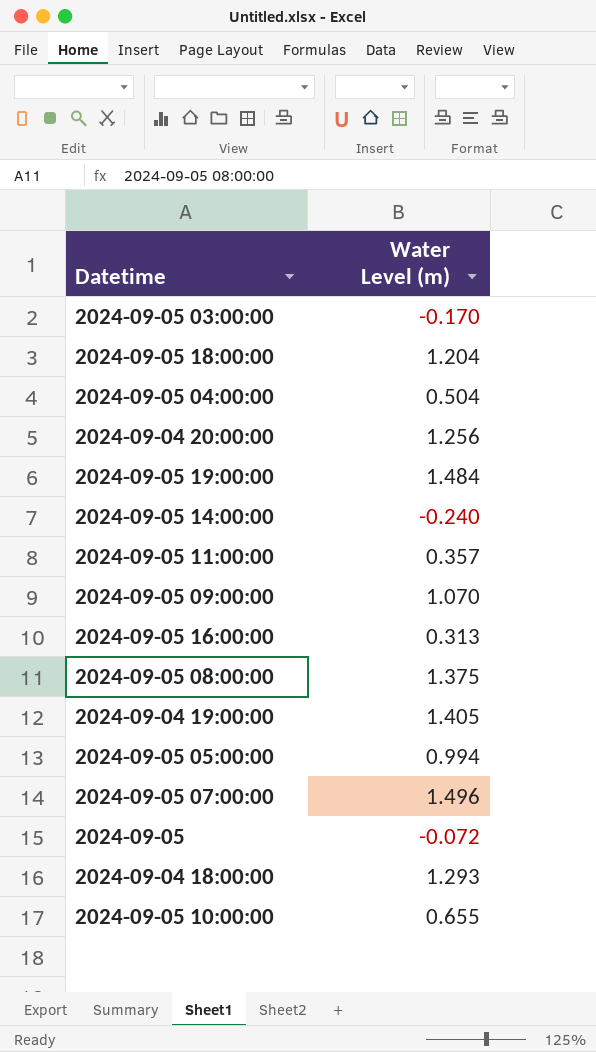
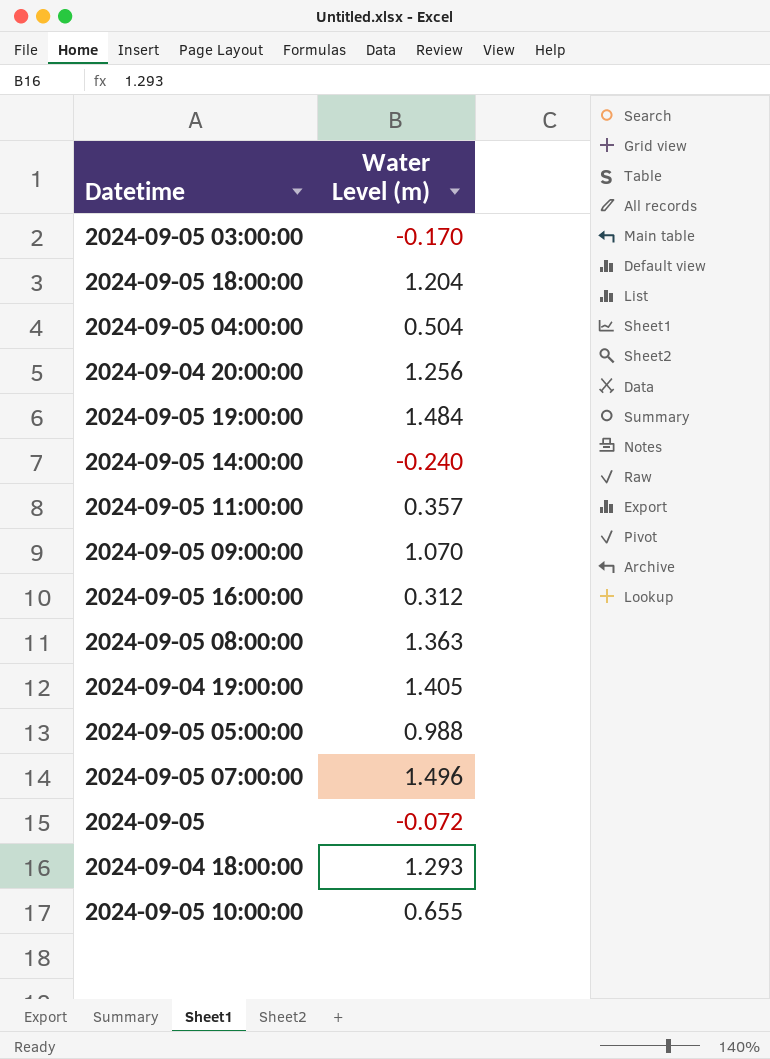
2024-09-05 16:00:00 | Water Level (m): 0.313 -> 0.312
2024-09-05 08:00:00 | Water Level (m): 1.375 -> 1.363
2024-09-05 05:00:00 | Water Level (m): 0.994 -> 0.988

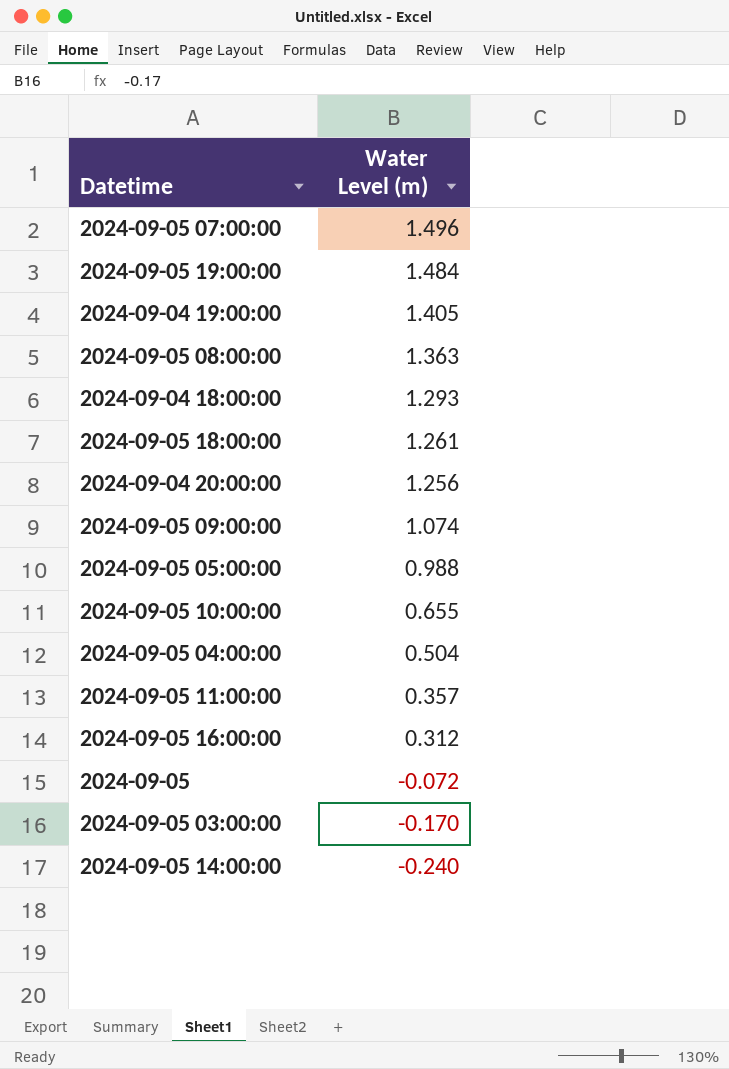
row order: none -> Water Level (m) descending
2024-09-05 18:00:00 | Water Level (m): 1.204 -> 1.261
2024-09-05 09:00:00 | Water Level (m): 1.070 -> 1.074

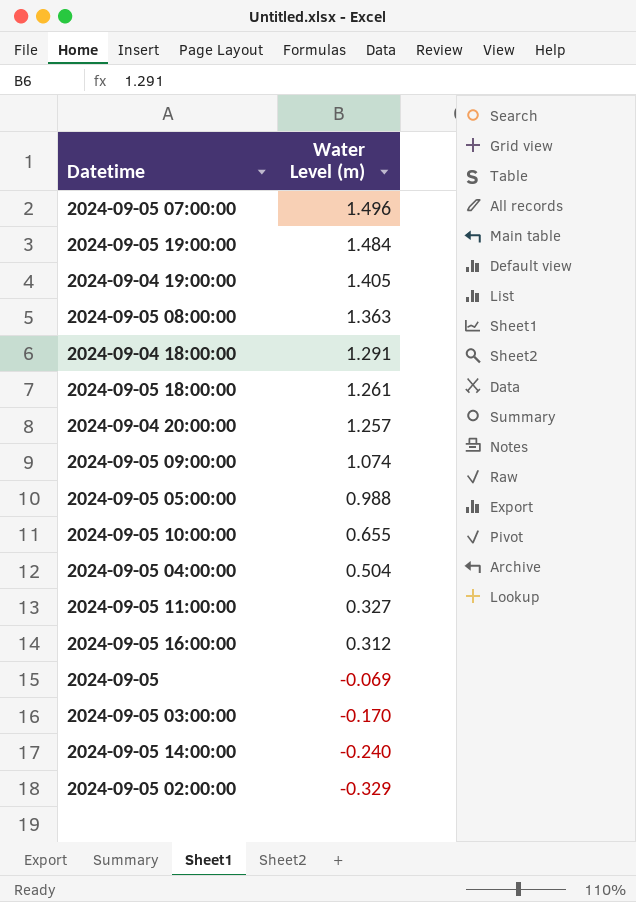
2024-09-04 18:00:00 | Water Level (m): 1.293 -> 1.291
2024-09-04 20:00:00 | Water Level (m): 1.256 -> 1.257
2024-09-05 11:00:00 | Water Level (m): 0.357 -> 0.327
2024-09-05 | Water Level (m): -0.072 -> -0.069
row 2024-09-05 02:00:00: none -> -0.329

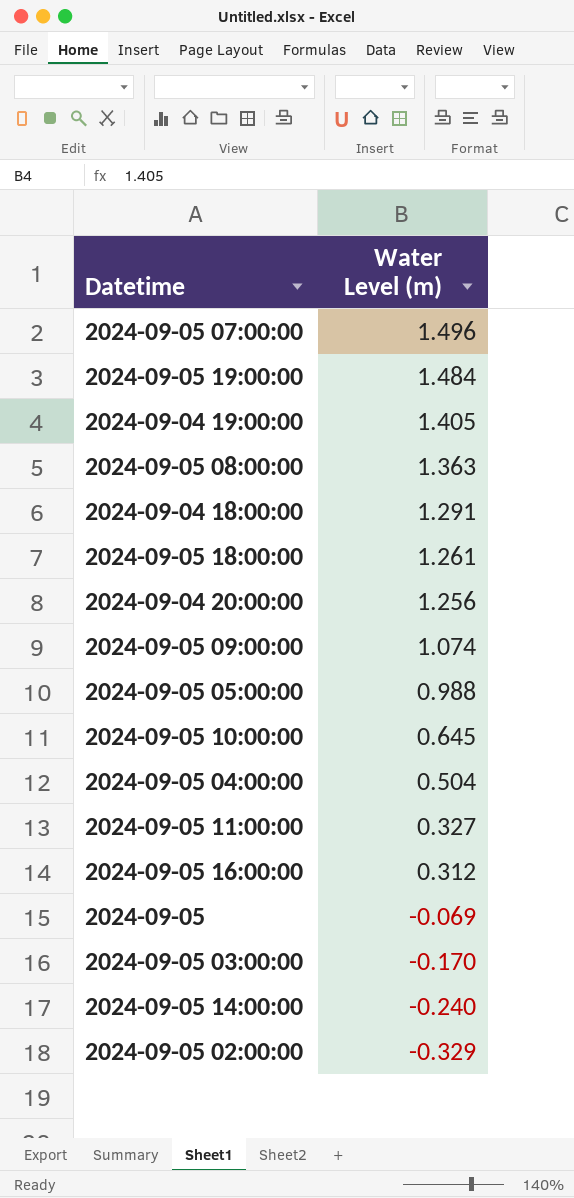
2024-09-04 20:00:00 | Water Level (m): 1.257 -> 1.256
2024-09-05 10:00:00 | Water Level (m): 0.655 -> 0.645

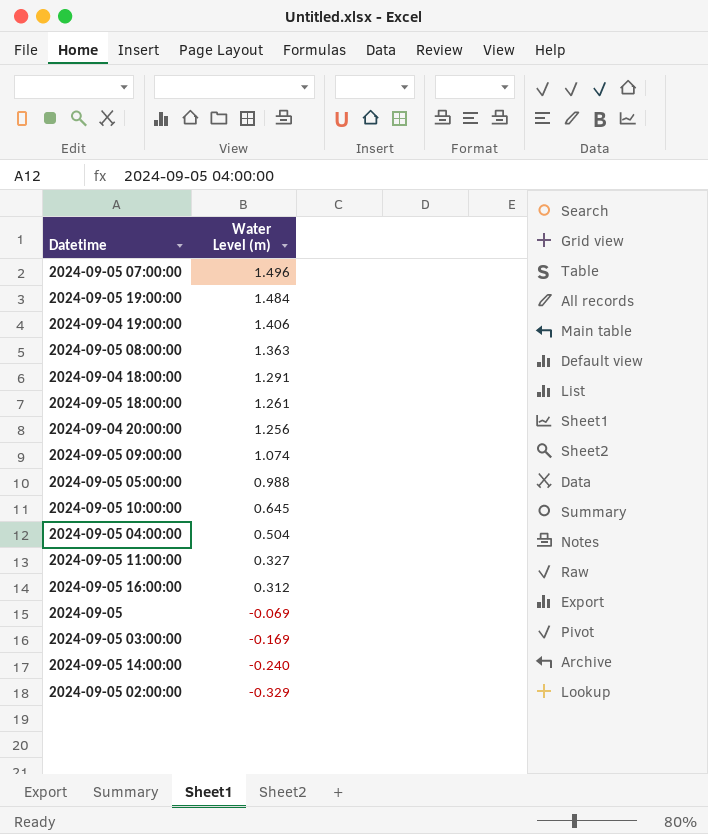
2024-09-04 19:00:00 | Water Level (m): 1.405 -> 1.406
2024-09-05 03:00:00 | Water Level (m): -0.170 -> -0.169

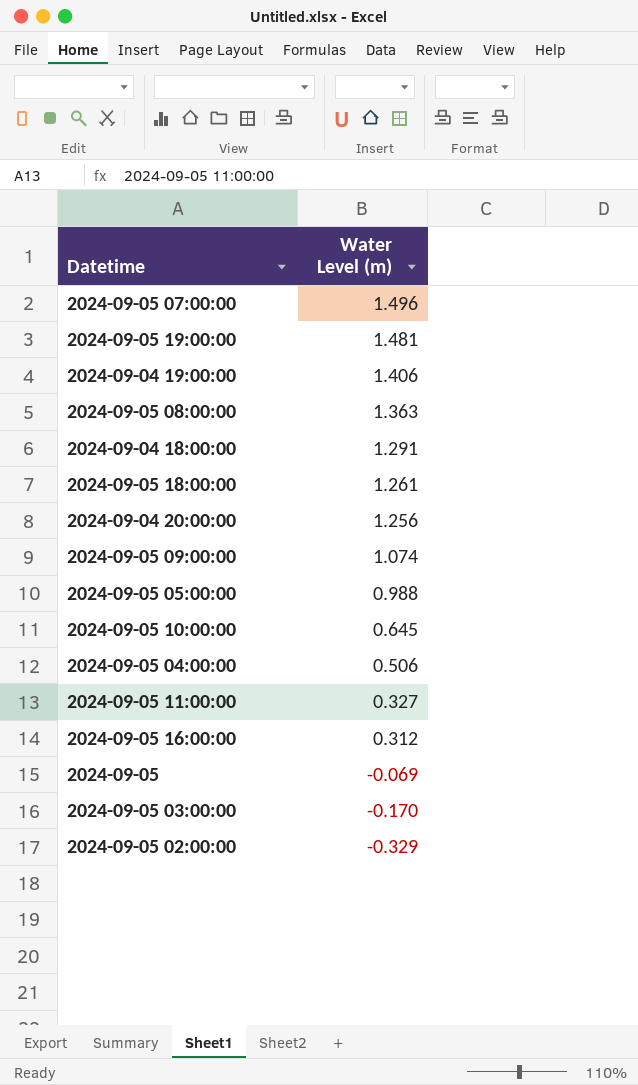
row 2024-09-05 14:00:00: -0.240 -> none
2024-09-05 19:00:00 | Water Level (m): 1.484 -> 1.481
2024-09-05 04:00:00 | Water Level (m): 0.504 -> 0.506
2024-09-05 03:00:00 | Water Level (m): -0.169 -> -0.170

